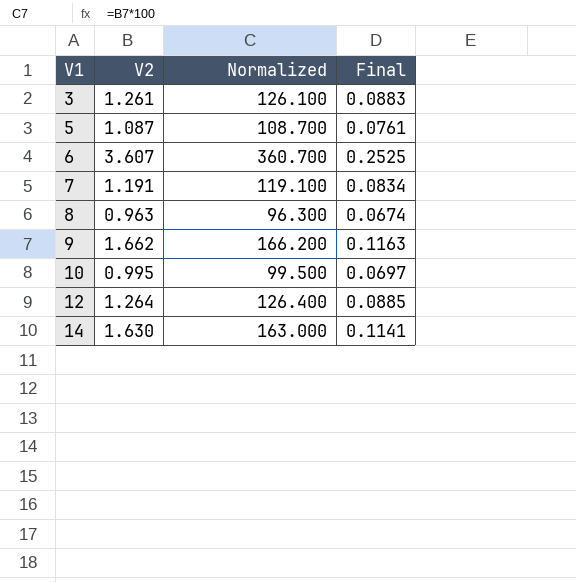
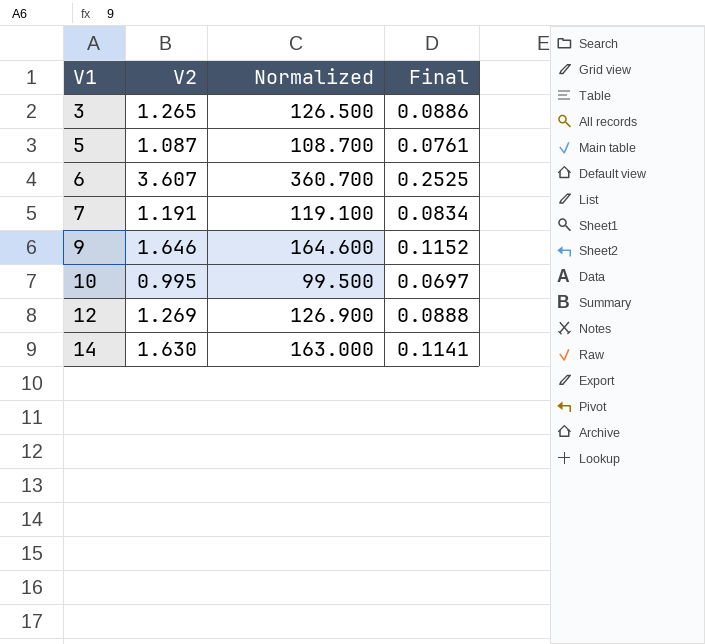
row 8: 0.963 | 96.300 | 0.0674 -> none
3 | V2: 1.261 -> 1.265
3 | Normalized: 126.100 -> 126.500
3 | Final: 0.0883 -> 0.0886
9 | V2: 1.662 -> 1.646
9 | Normalized: 166.200 -> 164.600
9 | Final: 0.1163 -> 0.1152
12 | V2: 1.264 -> 1.269
12 | Normalized: 126.400 -> 126.900
12 | Final: 0.0885 -> 0.0888

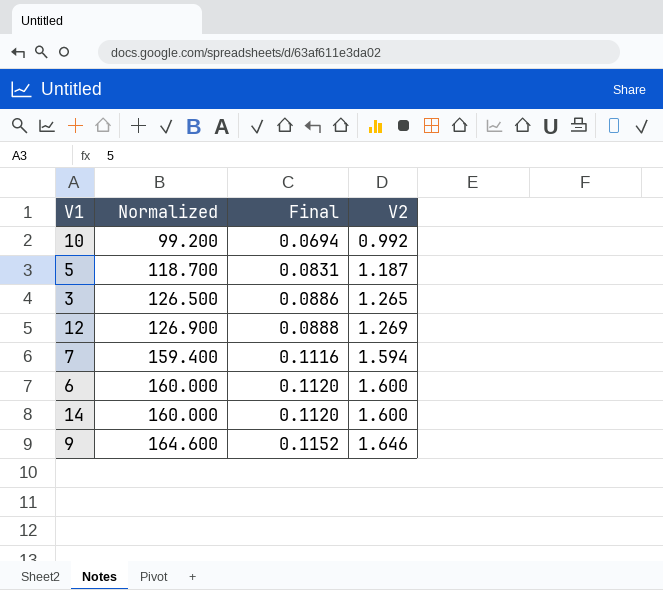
row order: V1 ascending -> Normalized ascending
column V2 | position: 2 -> 4
10 | Normalized: 99.500 -> 99.200
10 | Final: 0.0697 -> 0.0694
10 | V2: 0.995 -> 0.992
5 | Normalized: 108.700 -> 118.700
5 | Final: 0.0761 -> 0.0831
5 | V2: 1.087 -> 1.187
7 | Normalized: 119.100 -> 159.400
7 | Final: 0.0834 -> 0.1116
7 | V2: 1.191 -> 1.594
6 | Normalized: 360.700 -> 160.000
6 | Final: 0.2525 -> 0.1120
6 | V2: 3.607 -> 1.600
14 | Normalized: 163.000 -> 160.000
14 | Final: 0.1141 -> 0.1120
14 | V2: 1.630 -> 1.600

